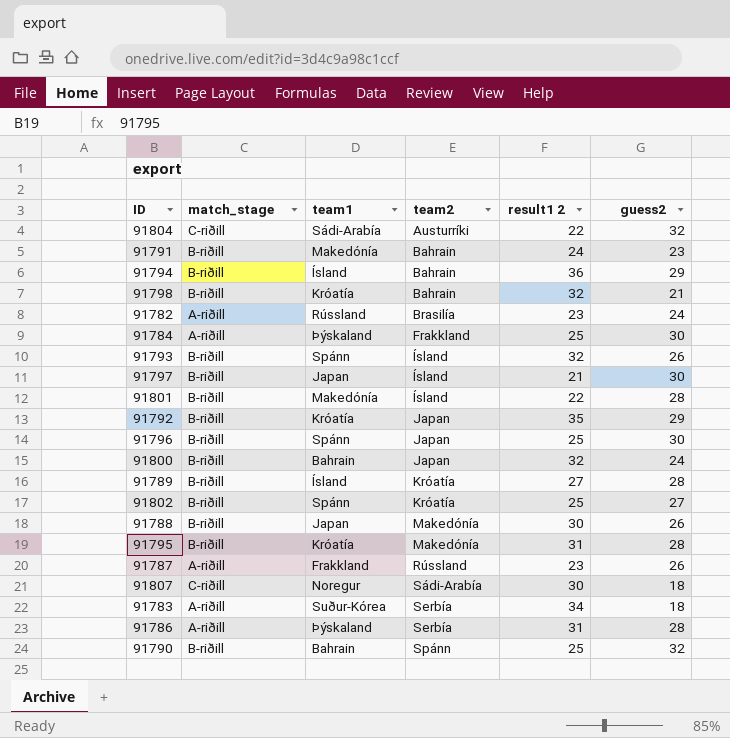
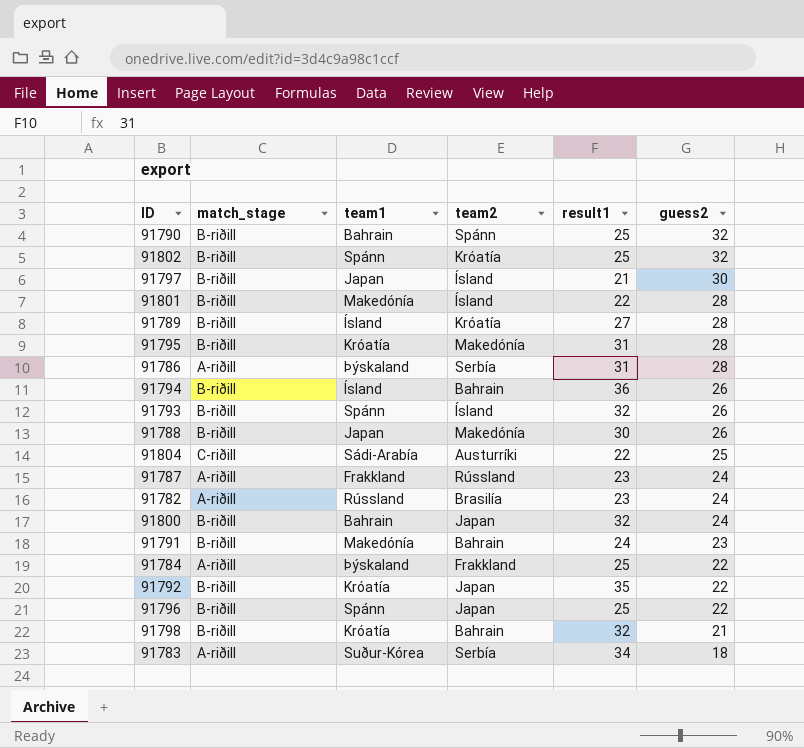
row order: team2 ascending -> guess2 descending
column name: result1 2 -> result1
row 91807: C-riðill | Noregur | Sádi-Arabía | 30 | 18 -> none
91802 | guess2: 27 -> 32
91794 | guess2: 29 -> 26
91804 | guess2: 32 -> 25
91787 | guess2: 26 -> 24
91784 | guess2: 30 -> 22
91792 | guess2: 29 -> 22
91796 | guess2: 30 -> 22

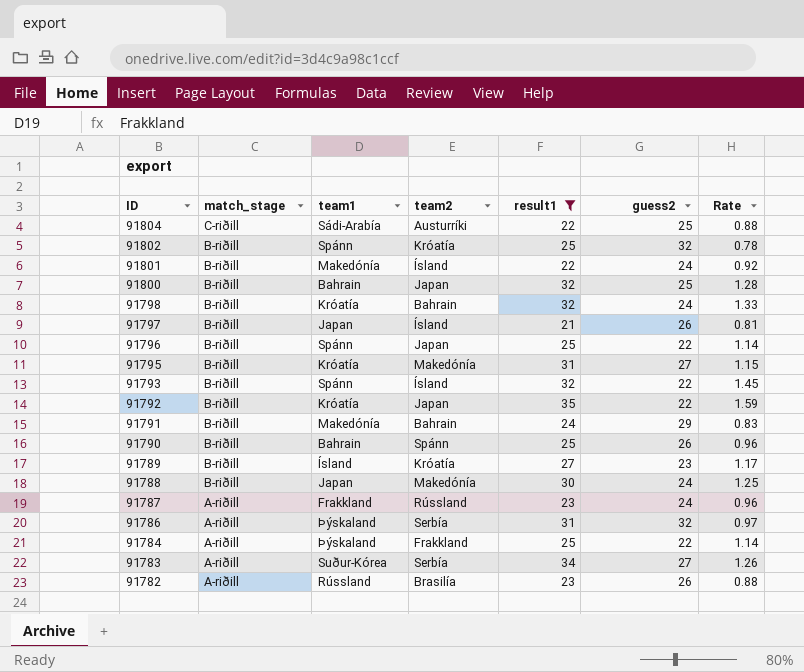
filter: none -> result1 != 36
row order: guess2 descending -> ID descending
column Rate | formula: none -> [result1] / [guess2]
91801 | guess2: 28 -> 24
91800 | guess2: 24 -> 25
91798 | guess2: 21 -> 24
91797 | guess2: 30 -> 26
91795 | guess2: 28 -> 27
91793 | guess2: 26 -> 22
91791 | guess2: 23 -> 29
91790 | guess2: 32 -> 26
91789 | guess2: 28 -> 23
91788 | guess2: 26 -> 24
91786 | guess2: 28 -> 32
91783 | guess2: 18 -> 27
91782 | guess2: 24 -> 26

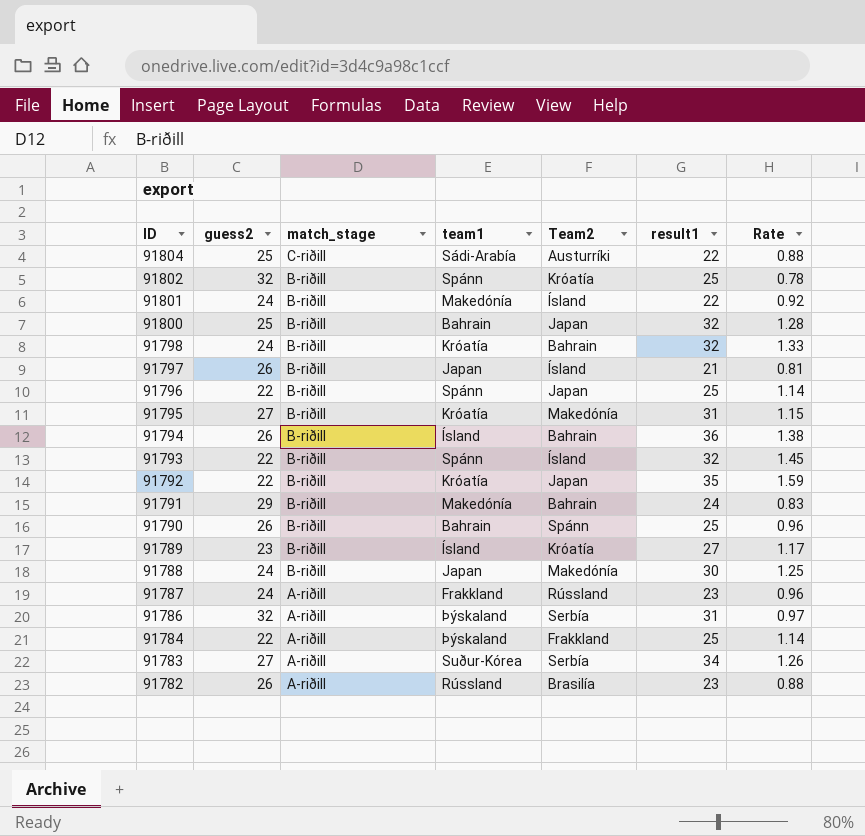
filter: result1 != 36 -> none
column guess2 | position: 6 -> 2
column name: team2 -> Team2

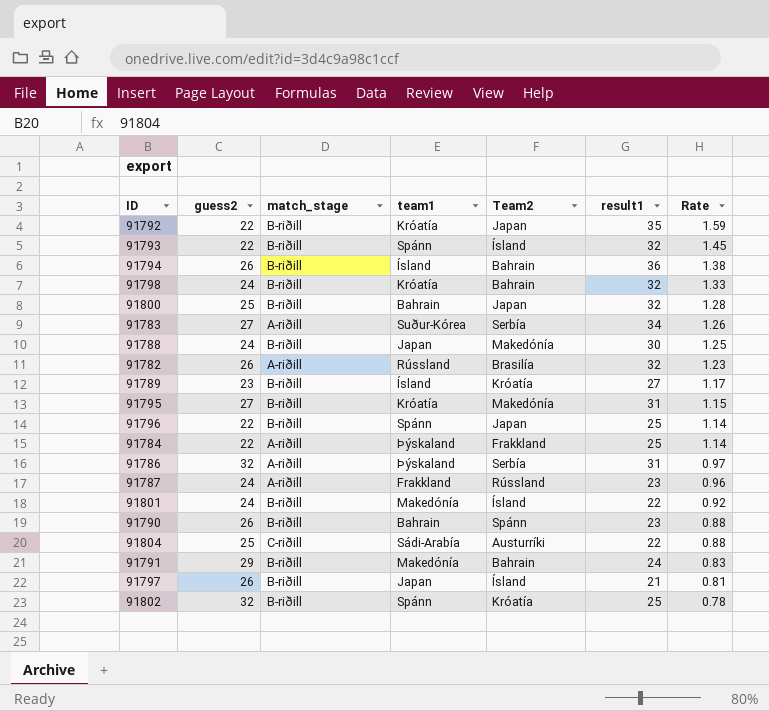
row order: ID descending -> Rate descending
91782 | result1: 23 -> 32
91782 | Rate: 0.88 -> 1.23
91790 | result1: 25 -> 23
91790 | Rate: 0.96 -> 0.88

